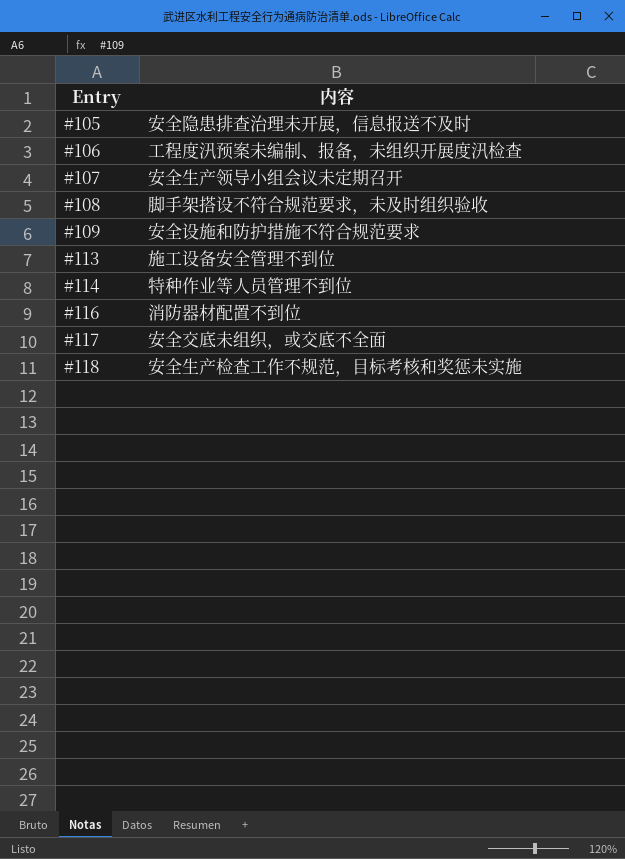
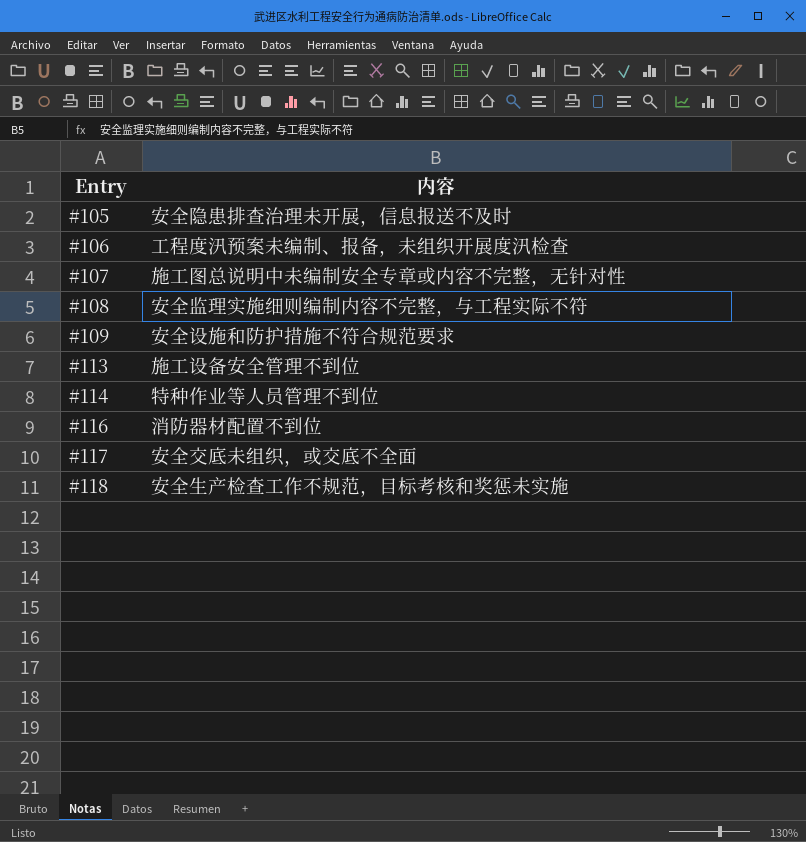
#107 | 内容: 安全生产领导小组会议未定期召开 -> 施工图总说明中未编制安全专章或内容不完整，无针对性
#108 | 内容: 脚手架搭设不符合规范要求，未及时组织验收 -> 安全监理实施细则编制内容不完整，与工程实际不符

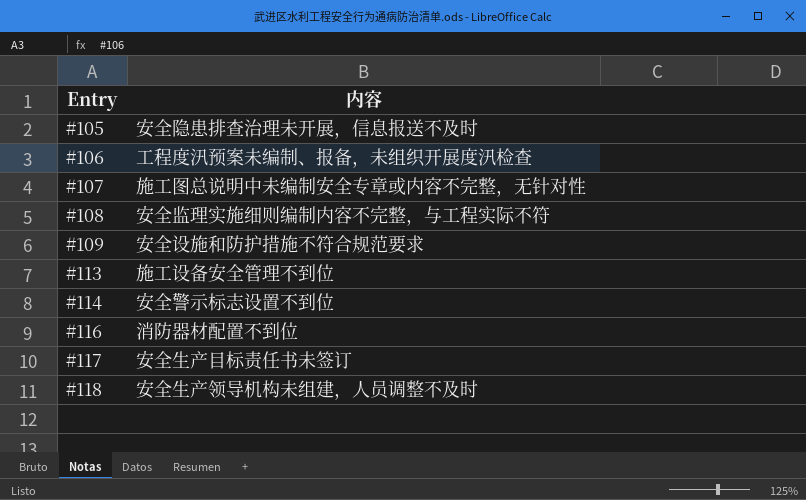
#114 | 内容: 特种作业等人员管理不到位 -> 安全警示标志设置不到位
#117 | 内容: 安全交底未组织，或交底不全面 -> 安全生产目标责任书未签订
#118 | 内容: 安全生产检查工作不规范，目标考核和奖惩未实施 -> 安全生产领导机构未组建，人员调整不及时

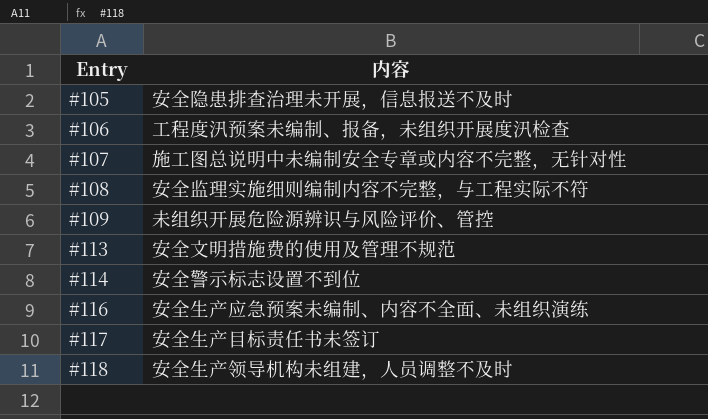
#109 | 内容: 安全设施和防护措施不符合规范要求 -> 未组织开展危险源辨识与风险评价、管控
#113 | 内容: 施工设备安全管理不到位 -> 安全文明措施费的使用及管理不规范
#116 | 内容: 消防器材配置不到位 -> 安全生产应急预案未编制、内容不全面、未组织演练

